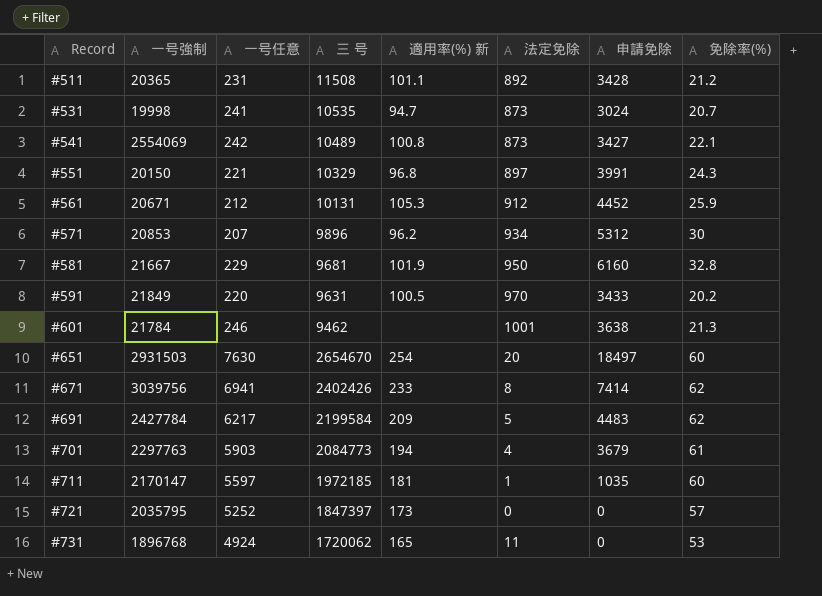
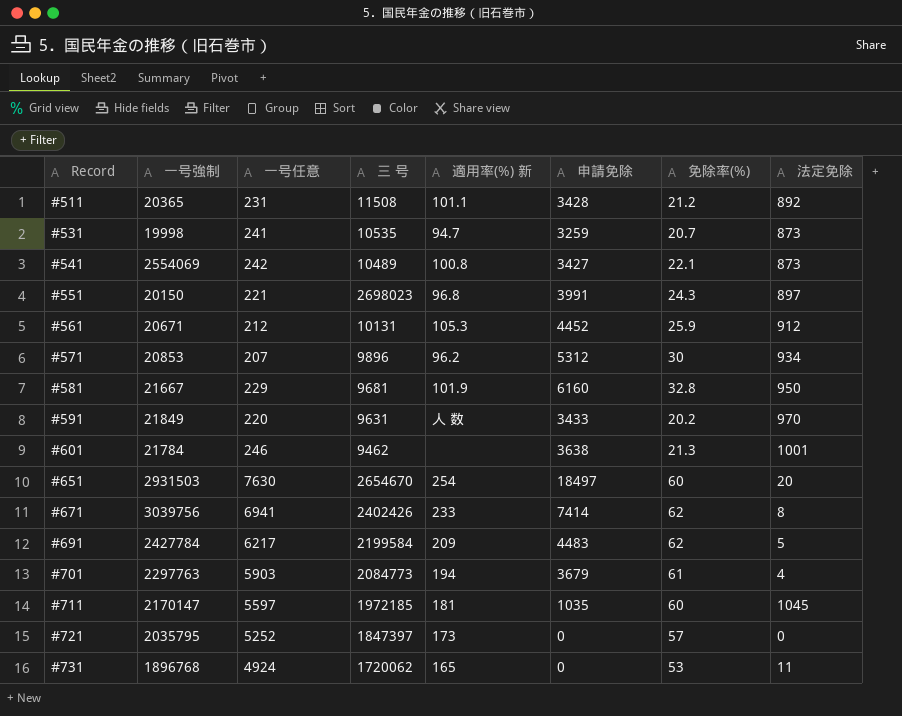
column 法定免除 | position: 6 -> 8
#531 | 申請免除: 3024 -> 3259
#551 | 三 号: 10329 -> 2698023
#591 | 適用率(%) 新: 100.5 -> 人 数
#711 | 法定免除: 1 -> 1045

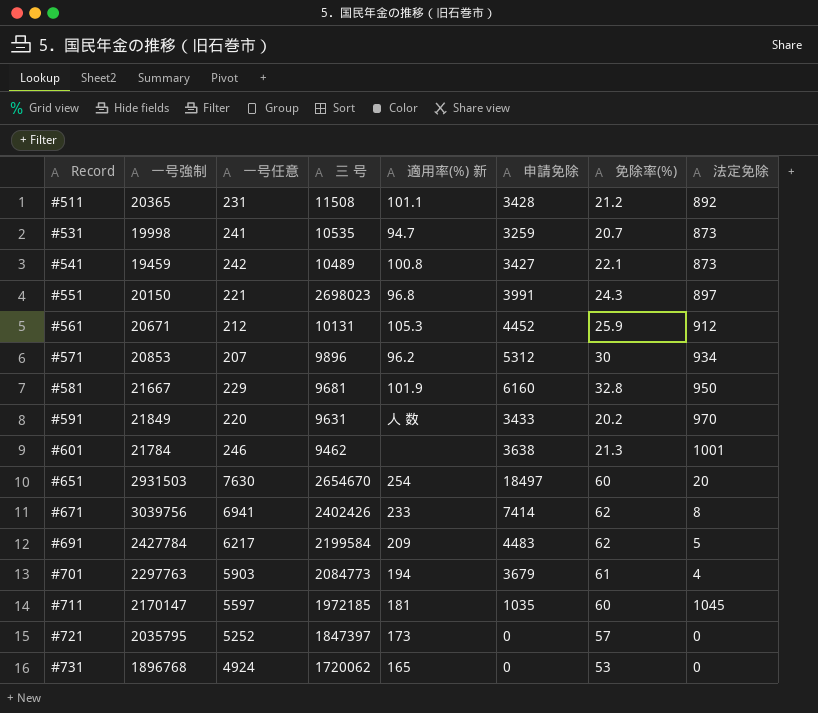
#541 | 一号強制: 2554069 -> 19459
#731 | 法定免除: 11 -> 0

